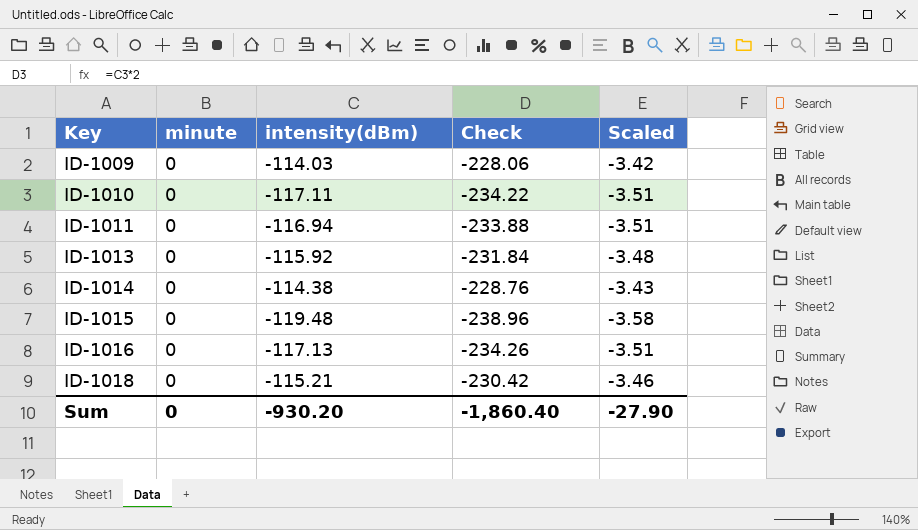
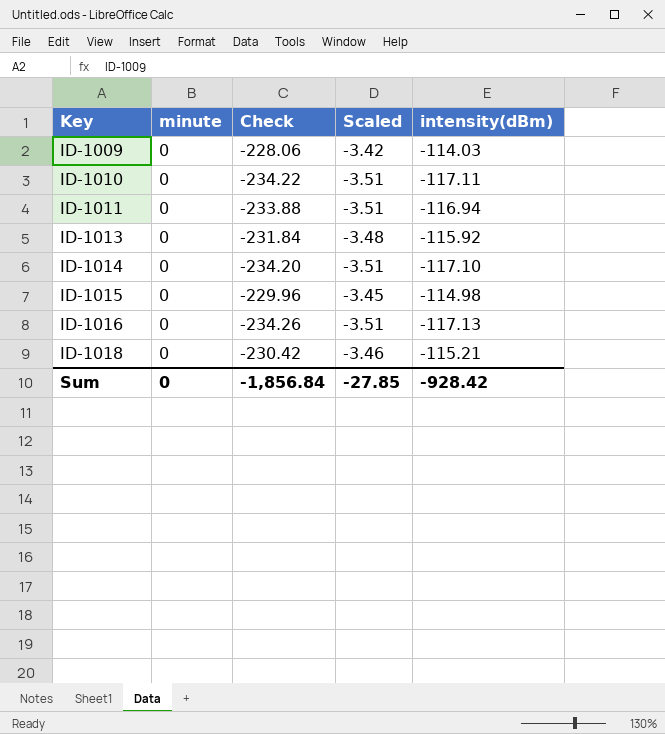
column intensity(dBm) | position: 3 -> 5
ID-1014 | Check: -228.76 -> -234.20
ID-1014 | Scaled: -3.43 -> -3.51
ID-1014 | intensity(dBm): -114.38 -> -117.10
ID-1015 | Check: -238.96 -> -229.96
ID-1015 | Scaled: -3.58 -> -3.45
ID-1015 | intensity(dBm): -119.48 -> -114.98
Sum | Check: -1,860.40 -> -1,856.84
Sum | Scaled: -27.90 -> -27.85
Sum | intensity(dBm): -930.20 -> -928.42

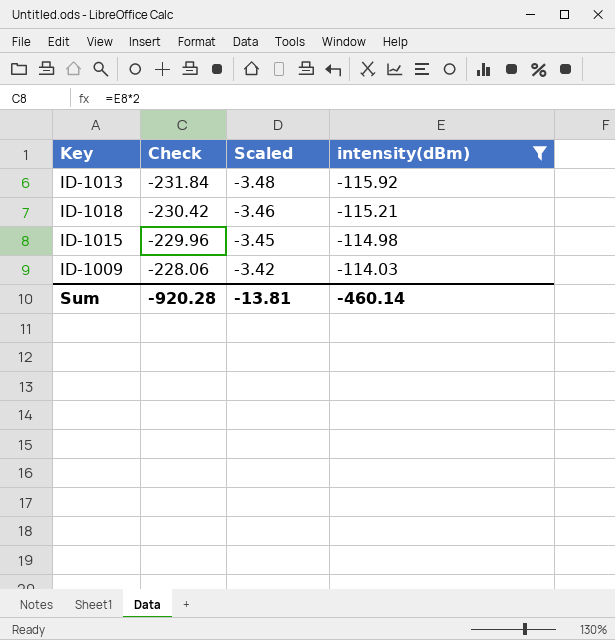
filter: none -> intensity(dBm) >= -115.92
row order: Key ascending -> Check ascending
column minute | position: 2 -> none
Sum | Check: -1,856.84 -> -920.28
Sum | Scaled: -27.85 -> -13.81
Sum | intensity(dBm): -928.42 -> -460.14

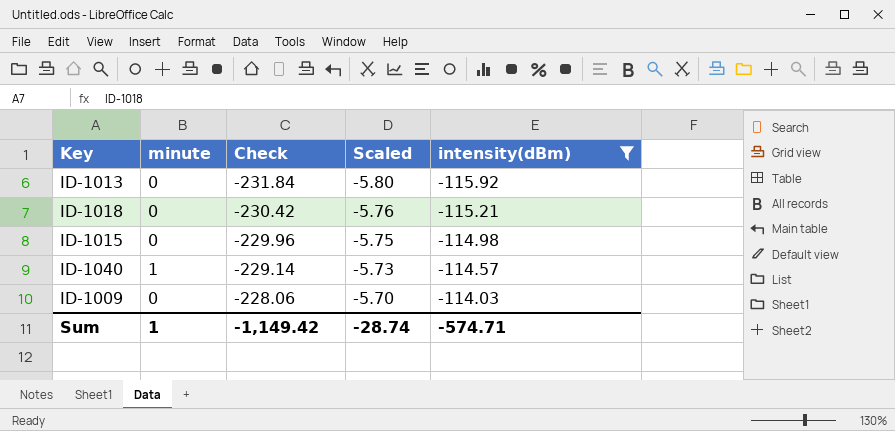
column minute | position: none -> 2
column Scaled | formula: [intensity(dBm)] * 0.03 -> [intensity(dBm)] * 0.05
row ID-1040: none -> 1 | -229.14 | -5.73 | -114.57
Sum | Check: -920.28 -> -1,149.42
Sum | Scaled: -13.81 -> -28.74
Sum | intensity(dBm): -460.14 -> -574.71

